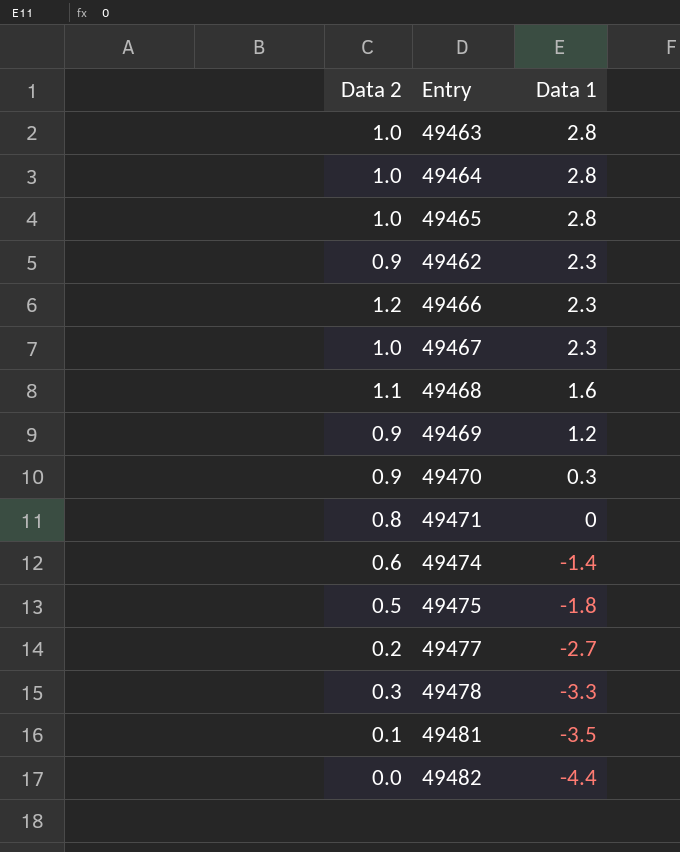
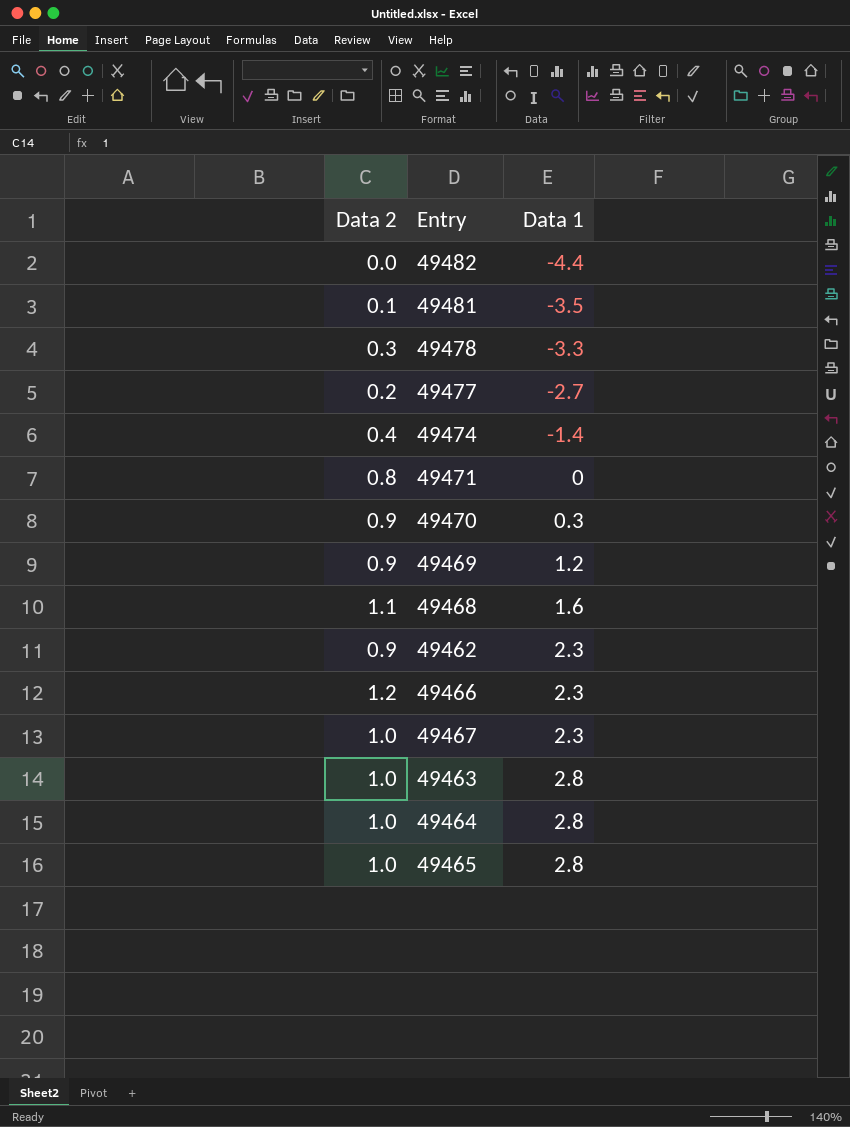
row order: Data 1 descending -> Data 1 ascending
row 49475: 0.5 | -1.8 -> none
49474 | Data 2: 0.6 -> 0.4

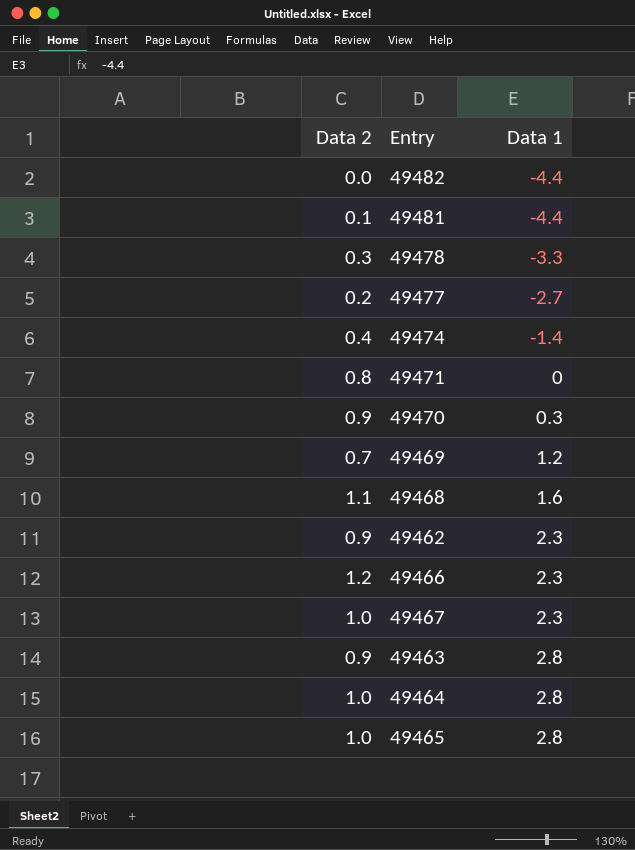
49481 | Data 1: -3.5 -> -4.4
49469 | Data 2: 0.9 -> 0.7
49463 | Data 2: 1.0 -> 0.9

